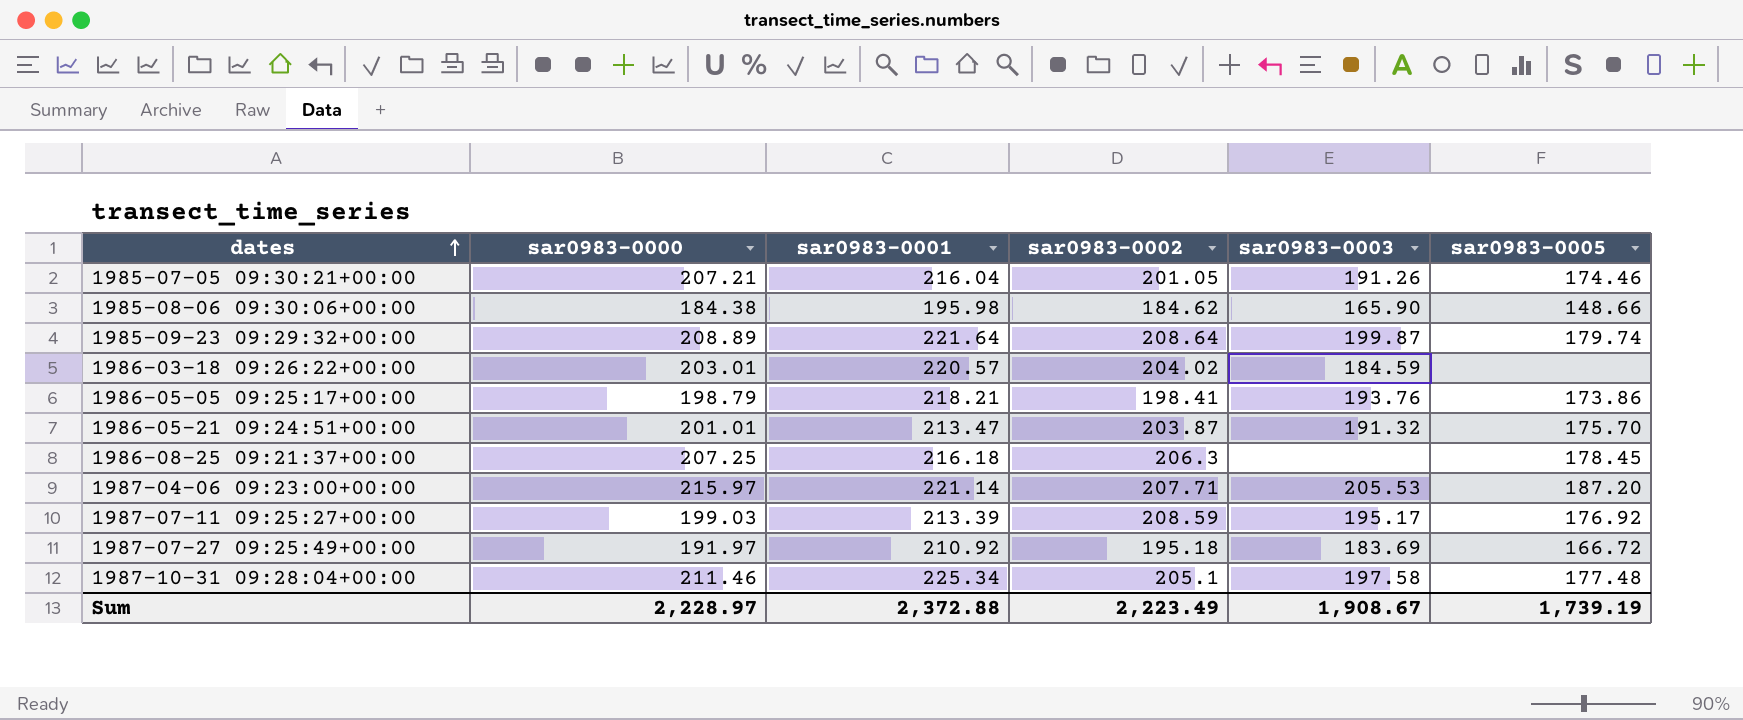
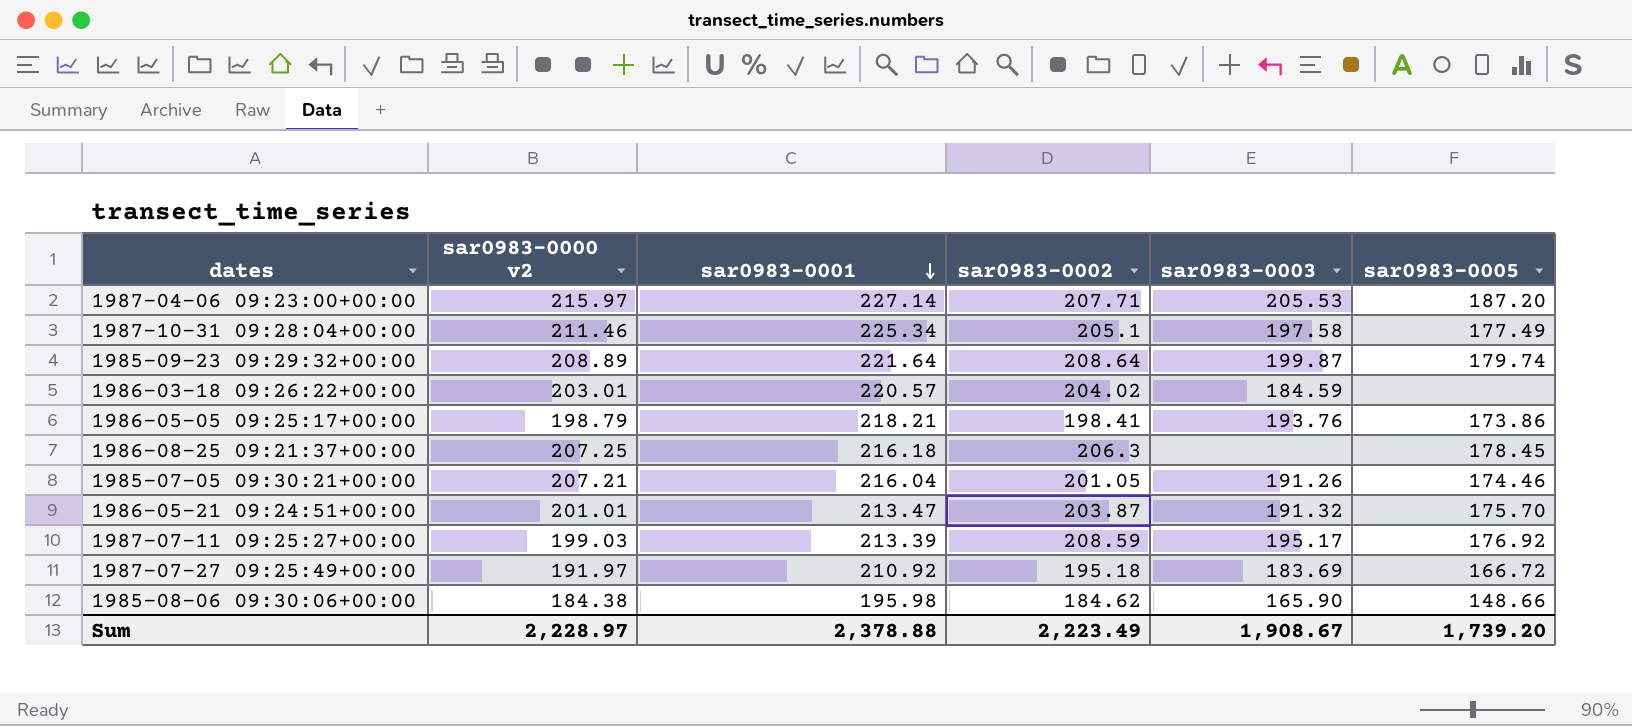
row order: dates ascending -> sar0983-0001 descending
column name: sar0983-0000 -> sar0983-0000 v2
1987-04-06 09:23:00+00:00 | sar0983-0001: 221.14 -> 227.14
1987-10-31 09:28:04+00:00 | sar0983-0005: 177.48 -> 177.49
Sum | sar0983-0001: 2,372.88 -> 2,378.88
Sum | sar0983-0005: 1,739.19 -> 1,739.20

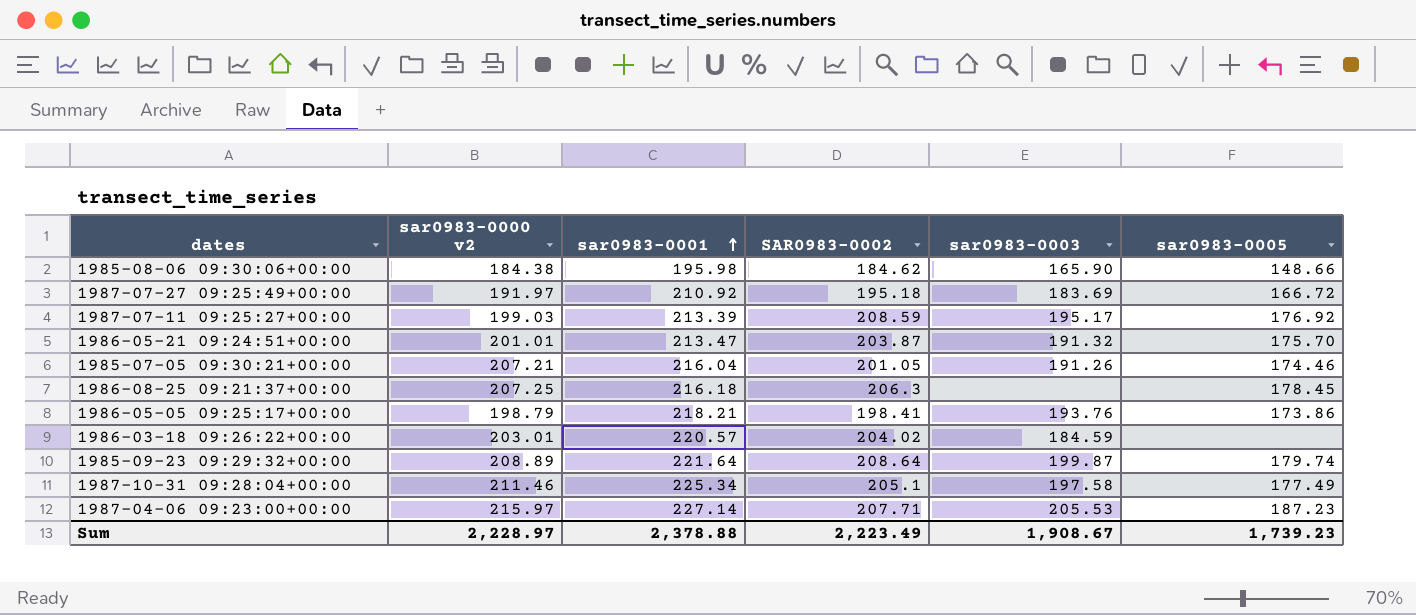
row order: sar0983-0001 descending -> sar0983-0001 ascending
column name: sar0983-0002 -> SAR0983-0002
1987-04-06 09:23:00+00:00 | sar0983-0005: 187.20 -> 187.23
Sum | sar0983-0005: 1,739.20 -> 1,739.23

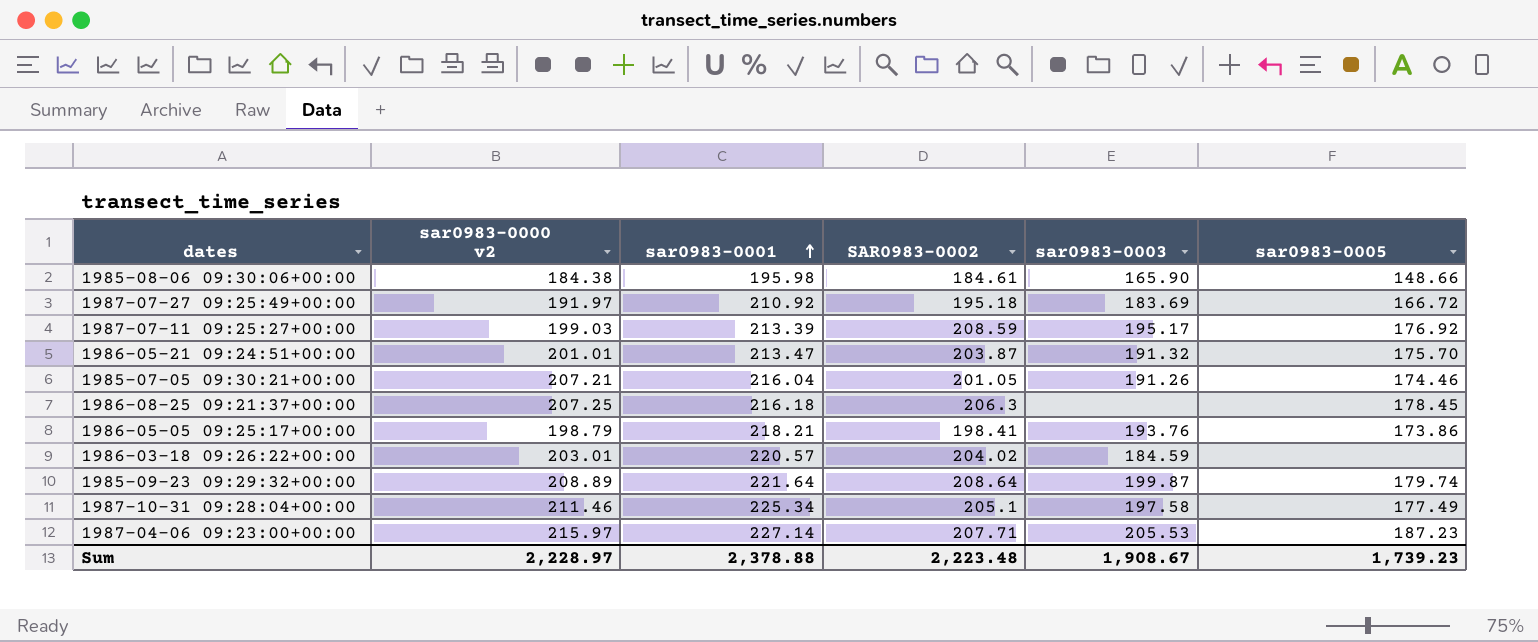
1985-08-06 09:30:06+00:00 | SAR0983-0002: 184.62 -> 184.61
Sum | SAR0983-0002: 2,223.49 -> 2,223.48

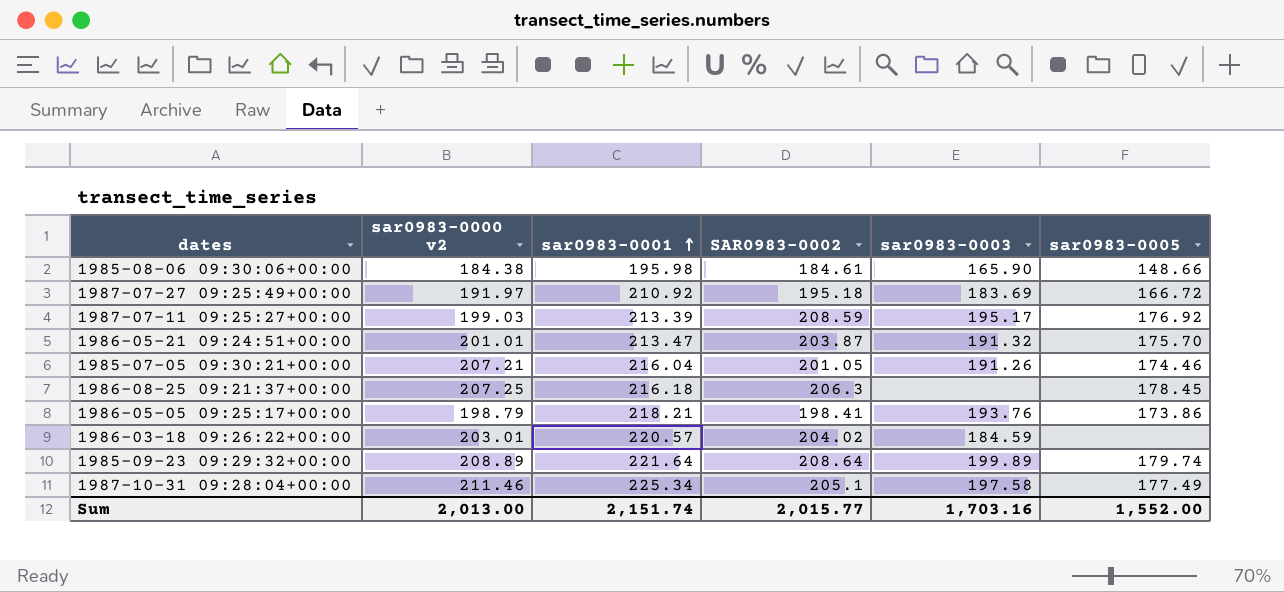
row 1987-04-06 09:23:00+00:00: 215.97 | 227.14 | 207.71 | 205.53 | 187.23 -> none
1985-09-23 09:29:32+00:00 | sar0983-0003: 199.87 -> 199.89
Sum | sar0983-0000 v2: 2,228.97 -> 2,013.00
Sum | sar0983-0001: 2,378.88 -> 2,151.74
Sum | SAR0983-0002: 2,223.48 -> 2,015.77
Sum | sar0983-0003: 1,908.67 -> 1,703.16
Sum | sar0983-0005: 1,739.23 -> 1,552.00

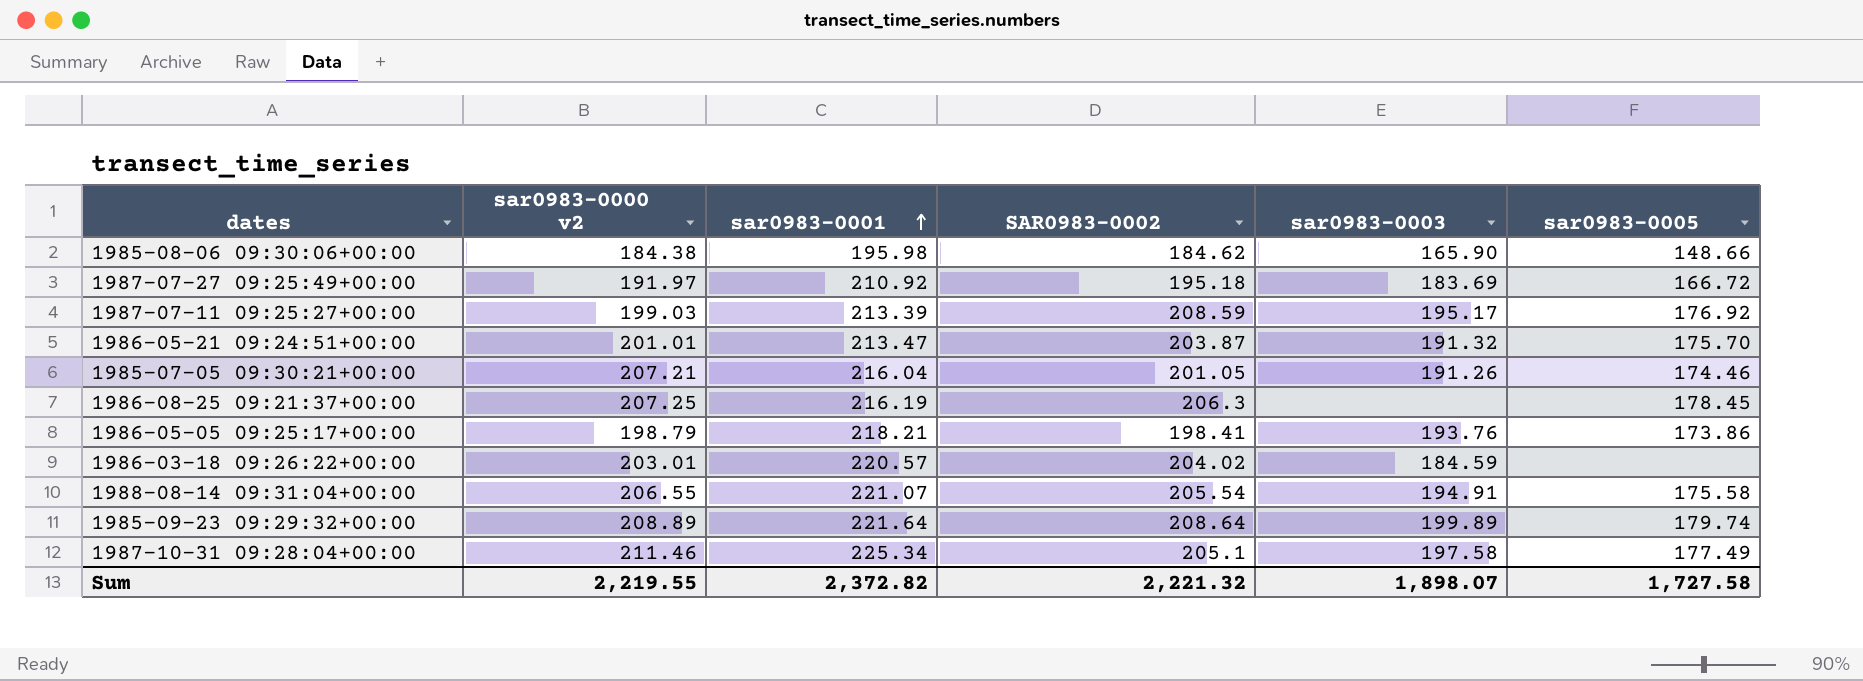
1985-08-06 09:30:06+00:00 | SAR0983-0002: 184.61 -> 184.62
1986-08-25 09:21:37+00:00 | sar0983-0001: 216.18 -> 216.19
row 1988-08-14 09:31:04+00:00: none -> 206.55 | 221.07 | 205.54 | 194.91 | 175.58
Sum | sar0983-0000 v2: 2,013.00 -> 2,219.55
Sum | sar0983-0001: 2,151.74 -> 2,372.82
Sum | SAR0983-0002: 2,015.77 -> 2,221.32
Sum | sar0983-0003: 1,703.16 -> 1,898.07
Sum | sar0983-0005: 1,552.00 -> 1,727.58

